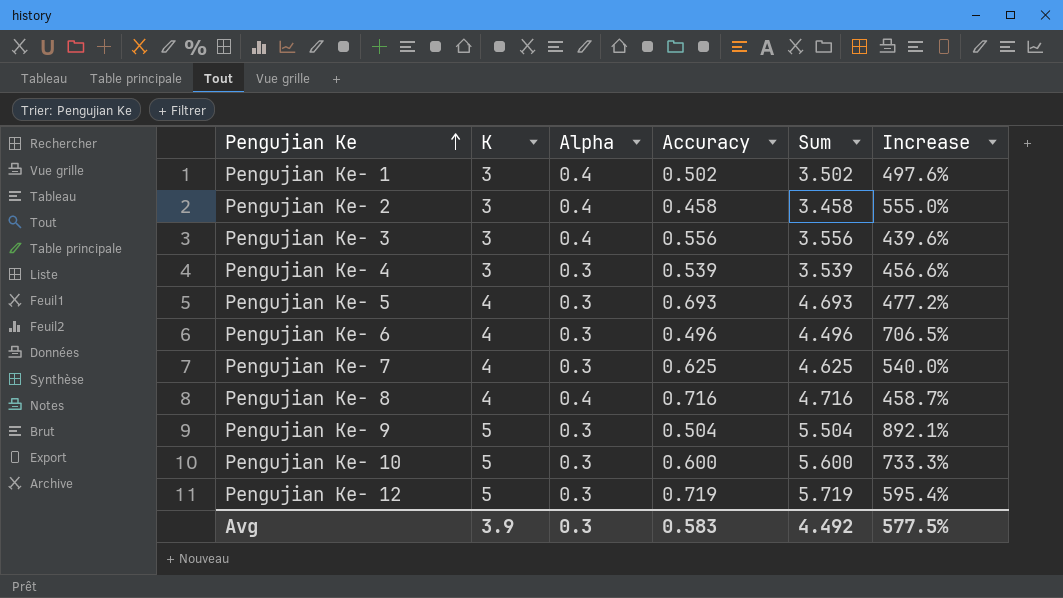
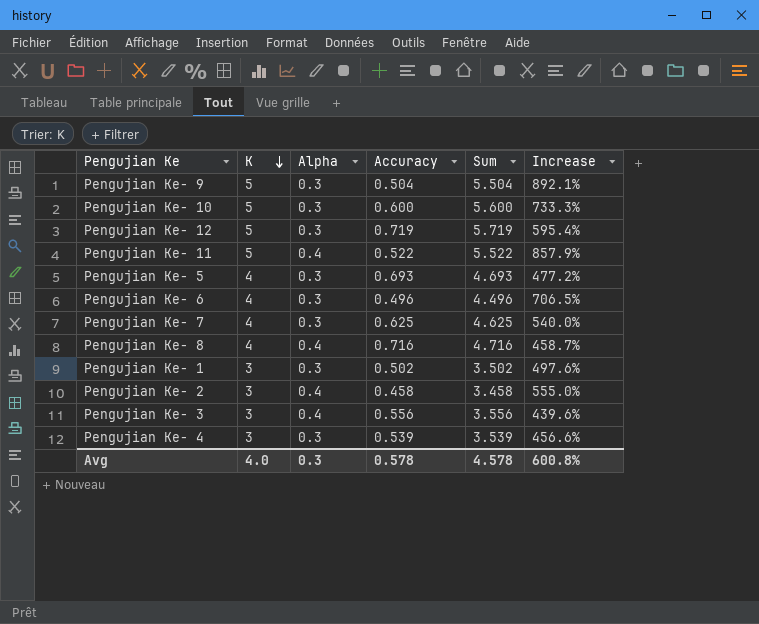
row order: Pengujian Ke ascending -> K descending
row Pengujian Ke- 11: none -> 5 | 0.4 | 0.522 | 5.522 | 857.9%
Pengujian Ke- 1 | Alpha: 0.4 -> 0.3
Avg | K: 3.9 -> 4.0
Avg | Accuracy: 0.583 -> 0.578
Avg | Sum: 4.492 -> 4.578
Avg | Increase: 577.5% -> 600.8%

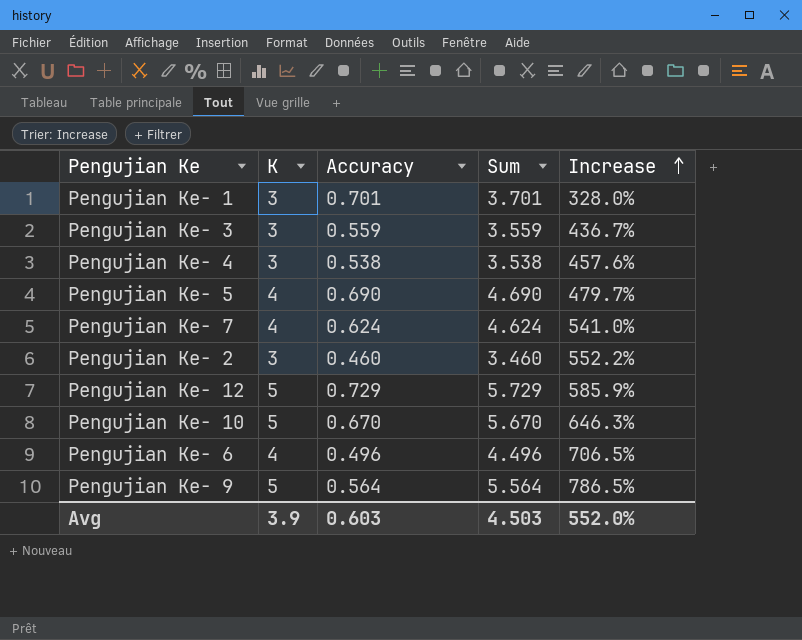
row order: K descending -> Increase ascending
column Alpha | position: 3 -> none
row Pengujian Ke- 11: 5 | 0.4 | 0.522 | 5.522 | 857.9% -> none
row Pengujian Ke- 8: 4 | 0.4 | 0.716 | 4.716 | 458.7% -> none
Pengujian Ke- 1 | Accuracy: 0.502 -> 0.701
Pengujian Ke- 1 | Sum: 3.502 -> 3.701
Pengujian Ke- 1 | Increase: 497.6% -> 328.0%
Pengujian Ke- 3 | Accuracy: 0.556 -> 0.559
Pengujian Ke- 3 | Sum: 3.556 -> 3.559
Pengujian Ke- 3 | Increase: 439.6% -> 436.7%
Pengujian Ke- 4 | Accuracy: 0.539 -> 0.538
Pengujian Ke- 4 | Sum: 3.539 -> 3.538
Pengujian Ke- 4 | Increase: 456.6% -> 457.6%
Pengujian Ke- 5 | Accuracy: 0.693 -> 0.690
Pengujian Ke- 5 | Sum: 4.693 -> 4.690
Pengujian Ke- 5 | Increase: 477.2% -> 479.7%
Pengujian Ke- 7 | Accuracy: 0.625 -> 0.624
Pengujian Ke- 7 | Sum: 4.625 -> 4.624
Pengujian Ke- 7 | Increase: 540.0% -> 541.0%
Pengujian Ke- 2 | Accuracy: 0.458 -> 0.460
Pengujian Ke- 2 | Sum: 3.458 -> 3.460
Pengujian Ke- 2 | Increase: 555.0% -> 552.2%
Pengujian Ke- 12 | Accuracy: 0.719 -> 0.729
Pengujian Ke- 12 | Sum: 5.719 -> 5.729
Pengujian Ke- 12 | Increase: 595.4% -> 585.9%
Pengujian Ke- 10 | Accuracy: 0.600 -> 0.670
Pengujian Ke- 10 | Sum: 5.600 -> 5.670
Pengujian Ke- 10 | Increase: 733.3% -> 646.3%
Pengujian Ke- 9 | Accuracy: 0.504 -> 0.564
Pengujian Ke- 9 | Sum: 5.504 -> 5.564
Pengujian Ke- 9 | Increase: 892.1% -> 786.5%
Avg | K: 4.0 -> 3.9
Avg | Accuracy: 0.578 -> 0.603
Avg | Sum: 4.578 -> 4.503
Avg | Increase: 600.8% -> 552.0%

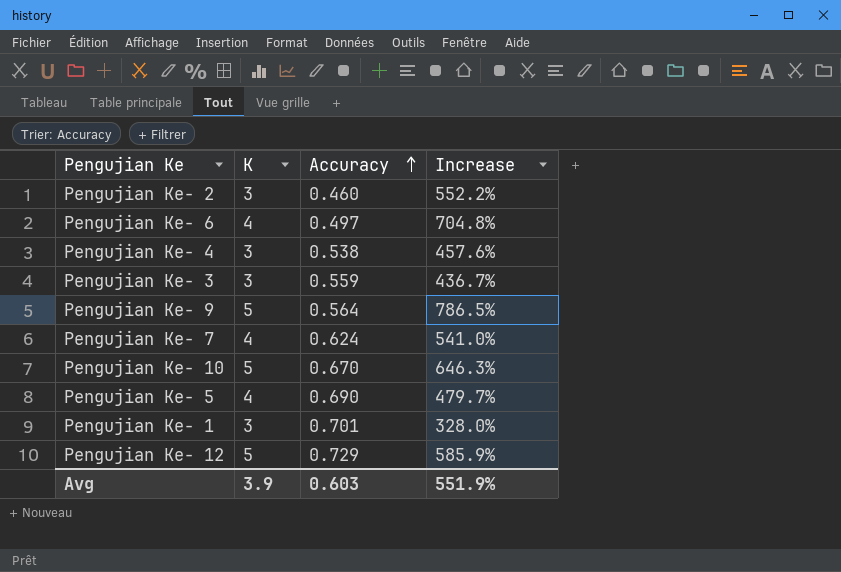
row order: Increase ascending -> Accuracy ascending
column Sum | formula: [K] + [Accuracy] -> none
Pengujian Ke- 6 | Accuracy: 0.496 -> 0.497
Pengujian Ke- 6 | Increase: 706.5% -> 704.8%
Avg | Increase: 552.0% -> 551.9%

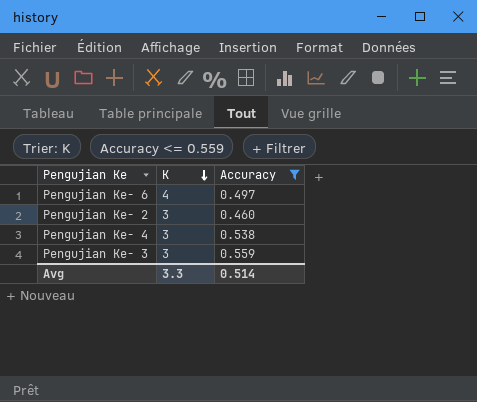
filter: none -> Accuracy <= 0.559
row order: Accuracy ascending -> K descending
column Increase | formula: ([K] - [Accuracy]) / [Accuracy] -> none
Avg | K: 3.9 -> 3.3
Avg | Accuracy: 0.603 -> 0.514

